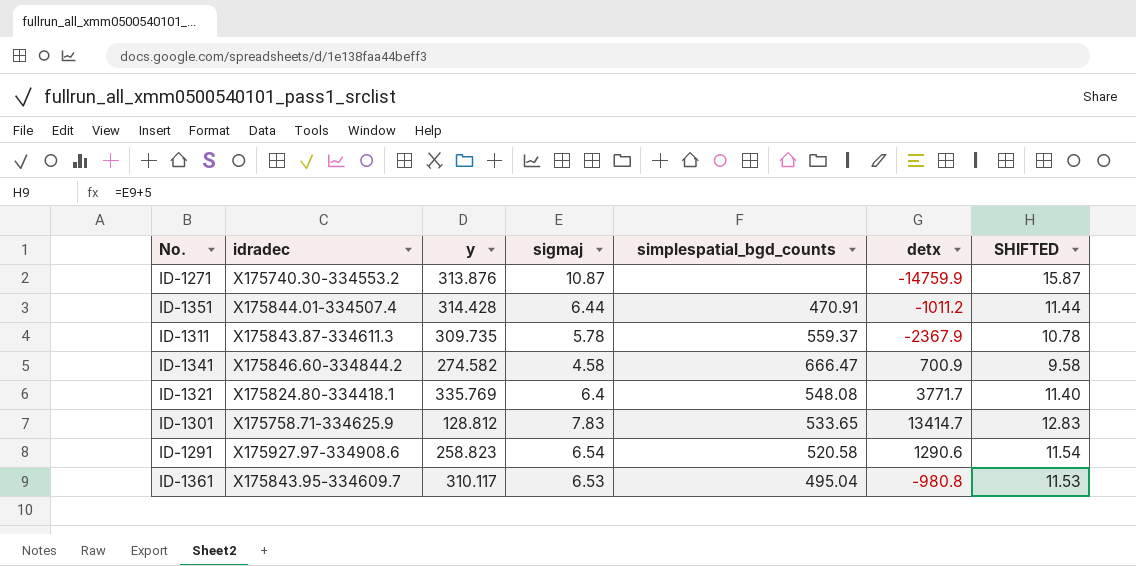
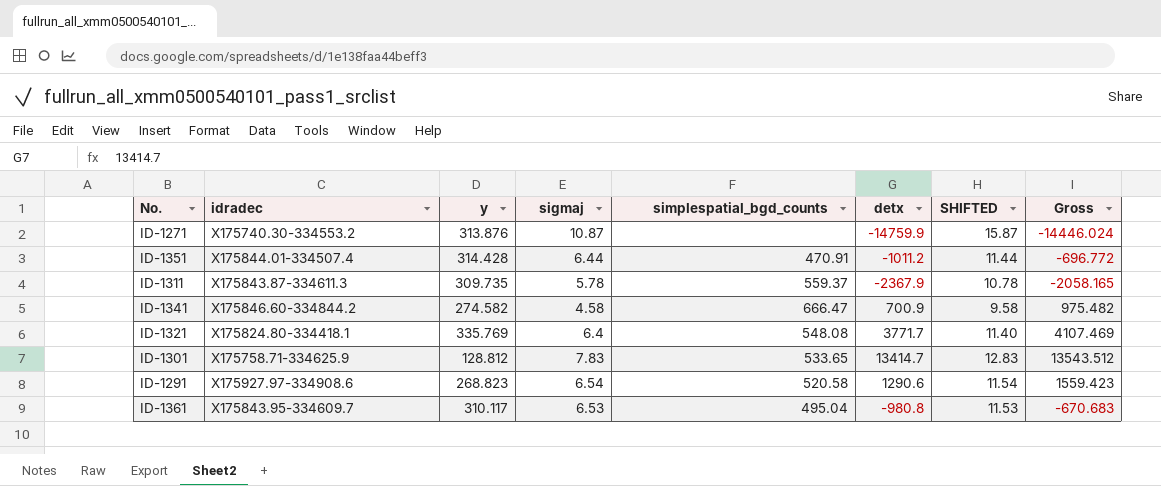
column Gross | formula: none -> [y] + [detx]
ID-1291 | y: 258.823 -> 268.823

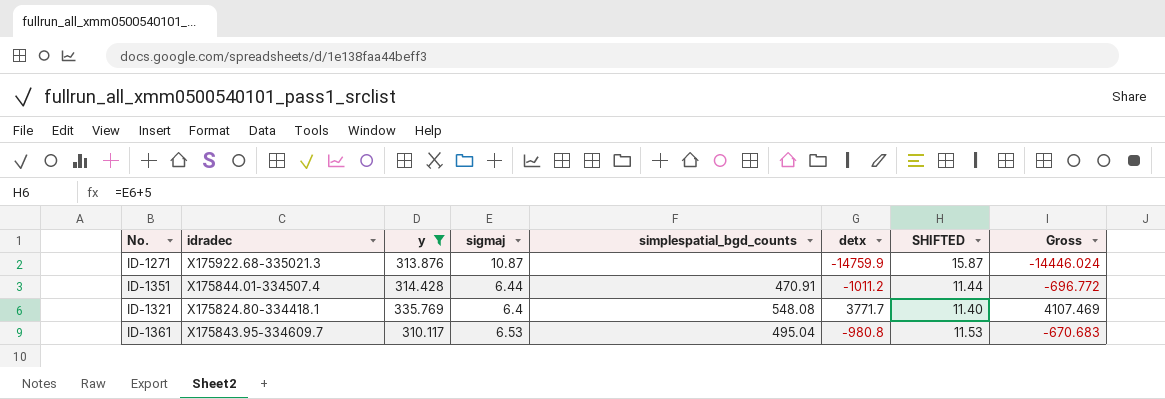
filter: none -> y >= 310.117
ID-1271 | idradec: X175740.30-334553.2 -> X175922.68-335021.3

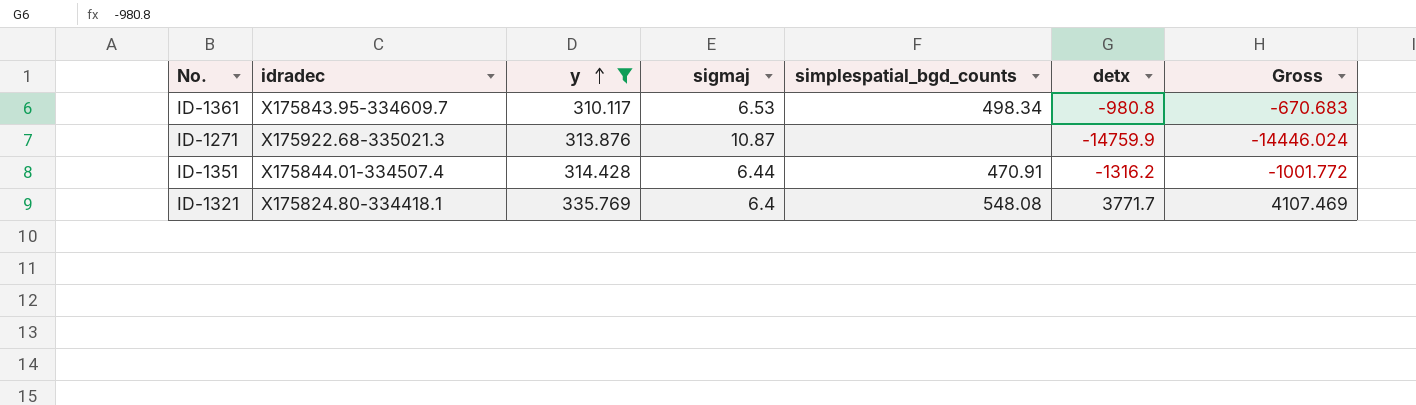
row order: none -> y ascending
column SHIFTED | formula: [sigmaj] + 5 -> none
ID-1361 | simplespatial_bgd_counts: 495.04 -> 498.34
ID-1351 | detx: -1011.2 -> -1316.2
ID-1351 | Gross: -696.772 -> -1001.772

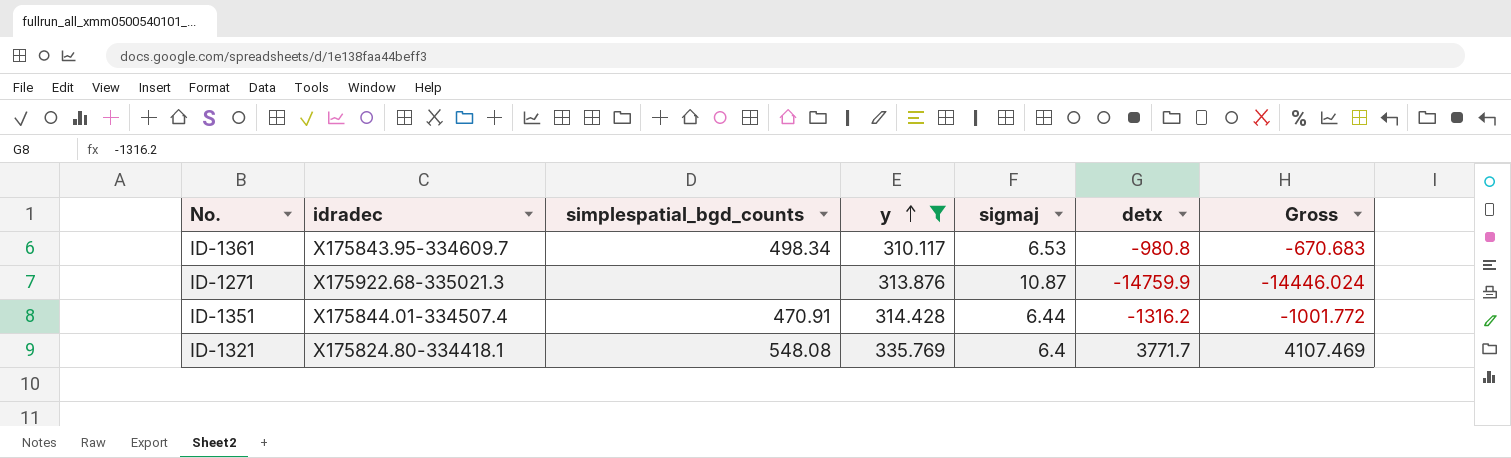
column simplespatial_bgd_counts | position: 5 -> 3

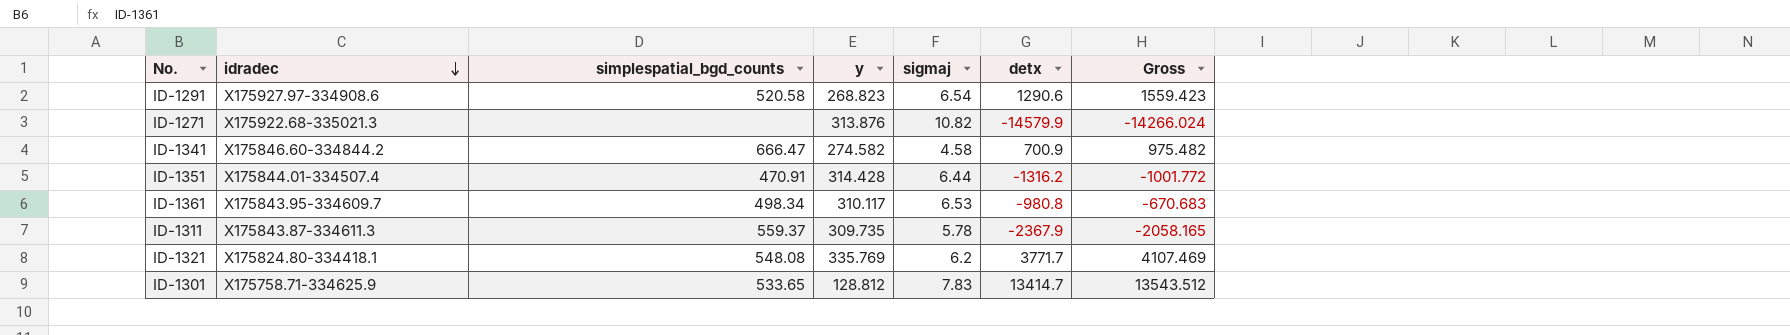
filter: y >= 310.117 -> none
row order: y ascending -> idradec descending
ID-1271 | sigmaj: 10.87 -> 10.82
ID-1271 | detx: -14759.9 -> -14579.9
ID-1271 | Gross: -14446.024 -> -14266.024
ID-1321 | sigmaj: 6.4 -> 6.2

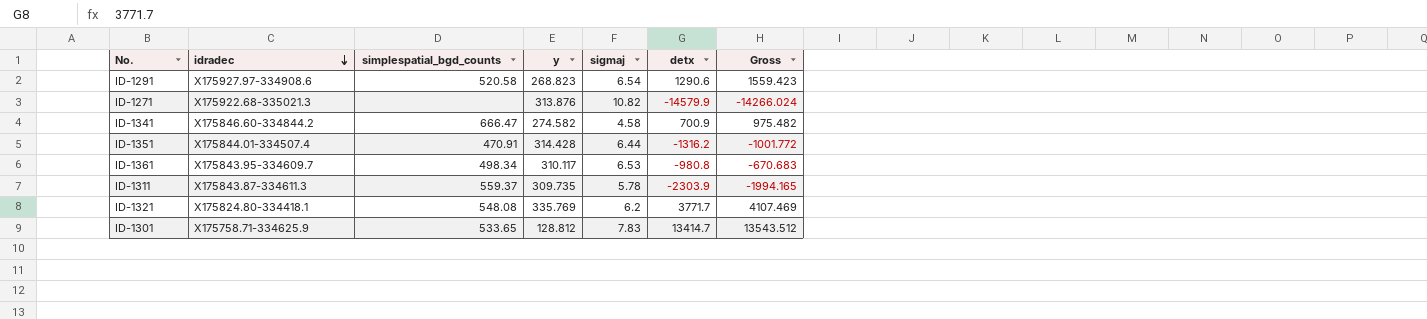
ID-1311 | detx: -2367.9 -> -2303.9
ID-1311 | Gross: -2058.165 -> -1994.165

